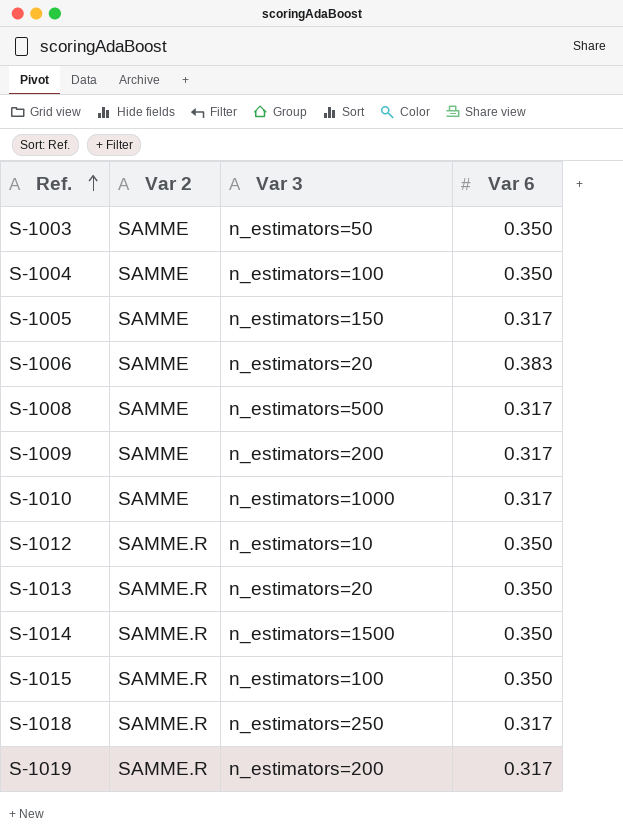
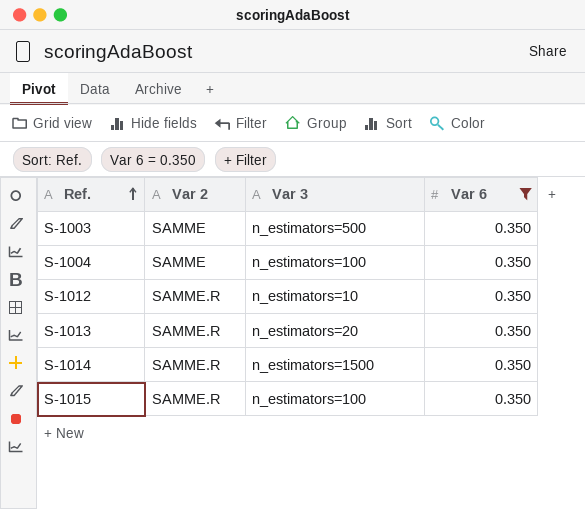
filter: none -> Var 6 = 0.350
S-1003 | Var 3: n_estimators=50 -> n_estimators=500

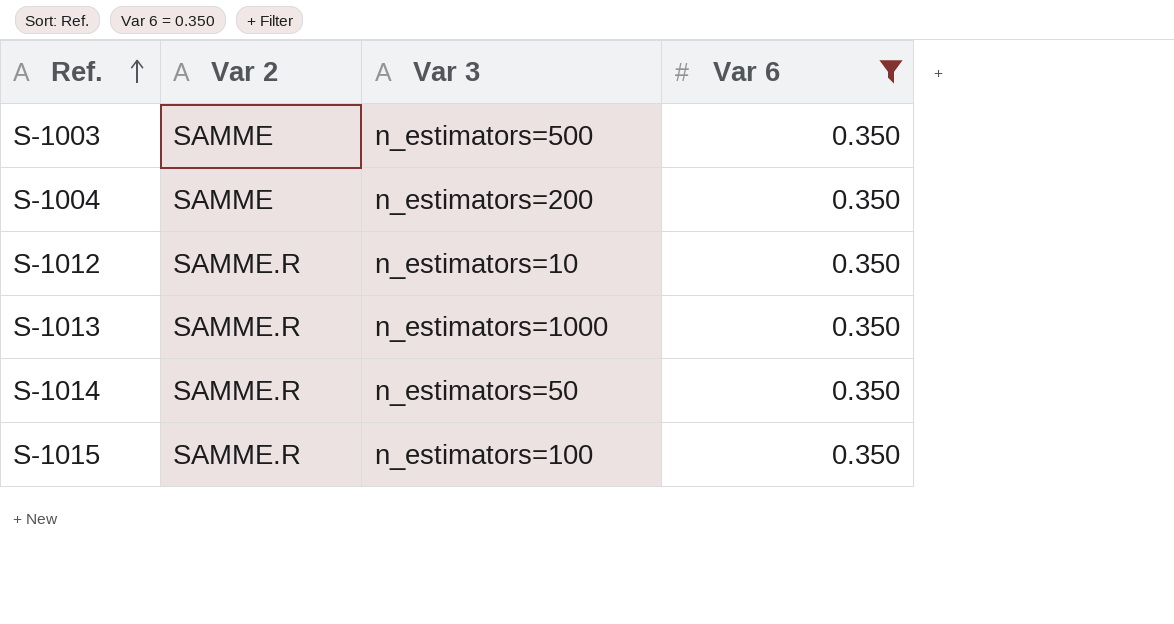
S-1004 | Var 3: n_estimators=100 -> n_estimators=200
S-1013 | Var 3: n_estimators=20 -> n_estimators=1000
S-1014 | Var 3: n_estimators=1500 -> n_estimators=50

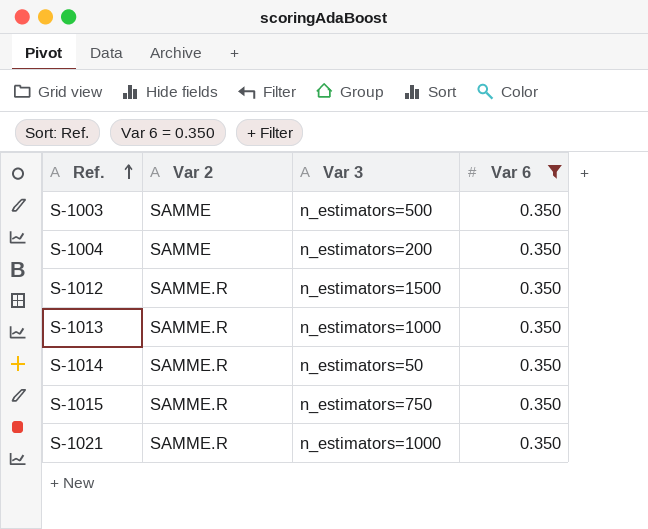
S-1012 | Var 3: n_estimators=10 -> n_estimators=1500
S-1015 | Var 3: n_estimators=100 -> n_estimators=750
row S-1021: none -> SAMME.R | n_estimators=1000 | 0.350

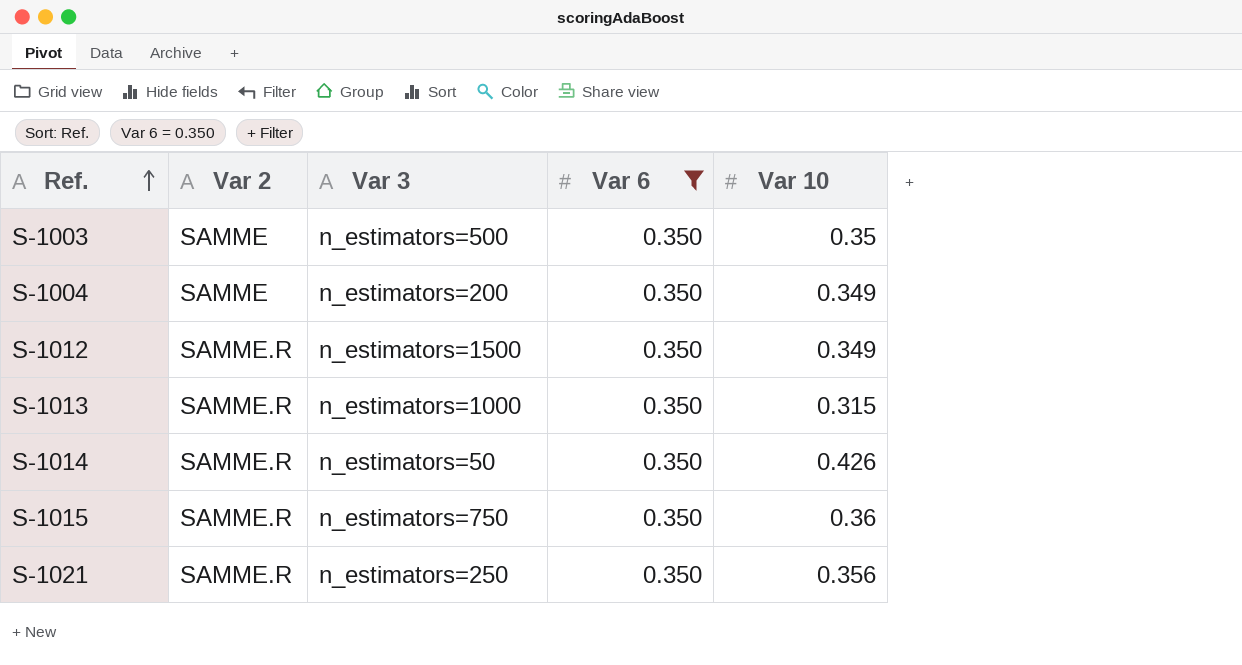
column Var 10 | position: none -> 5
S-1021 | Var 3: n_estimators=1000 -> n_estimators=250

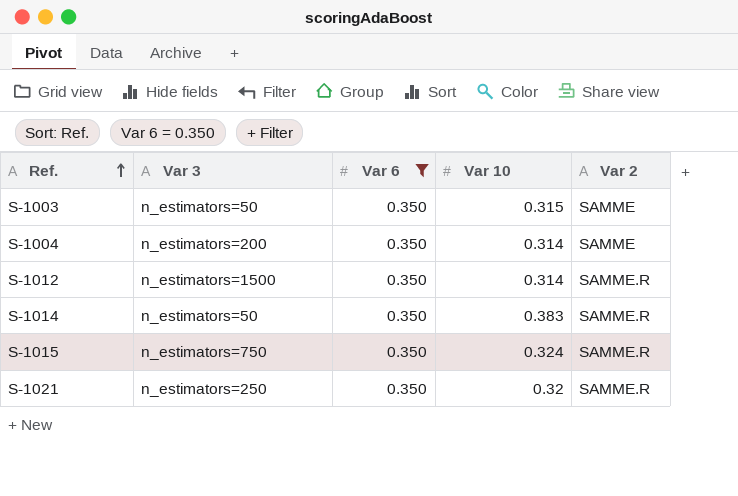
column Var 2 | position: 2 -> 5
row S-1013: SAMME.R | n_estimators=1000 | 0.350 | 0.315 -> none
S-1003 | Var 3: n_estimators=500 -> n_estimators=50
S-1003 | Var 10: 0.35 -> 0.315
S-1004 | Var 10: 0.349 -> 0.314
S-1012 | Var 10: 0.349 -> 0.314
S-1014 | Var 10: 0.426 -> 0.383
S-1015 | Var 10: 0.36 -> 0.324
S-1021 | Var 10: 0.356 -> 0.32

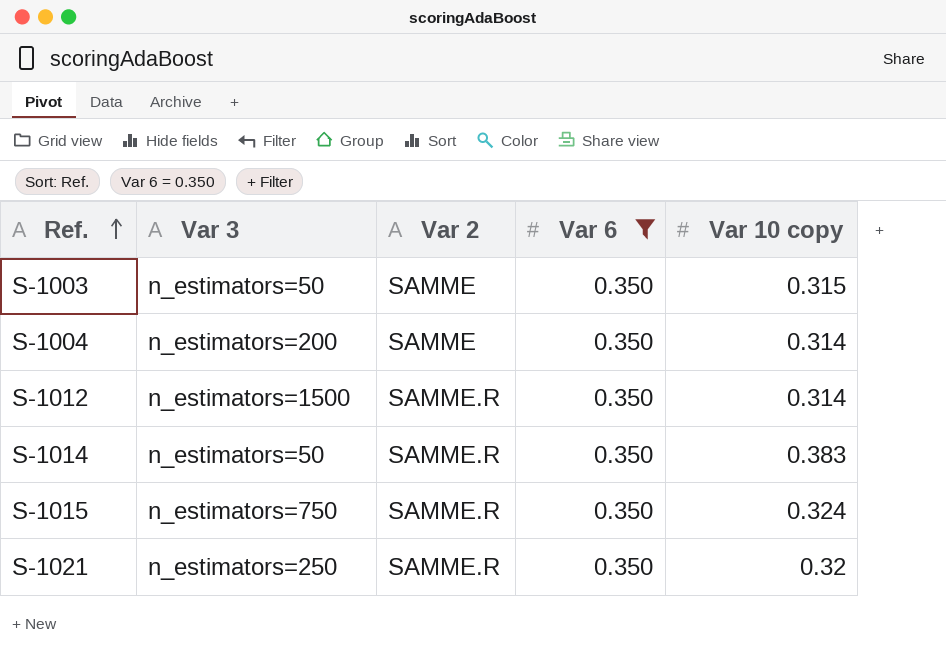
column Var 2 | position: 5 -> 3
column name: Var 10 -> Var 10 copy

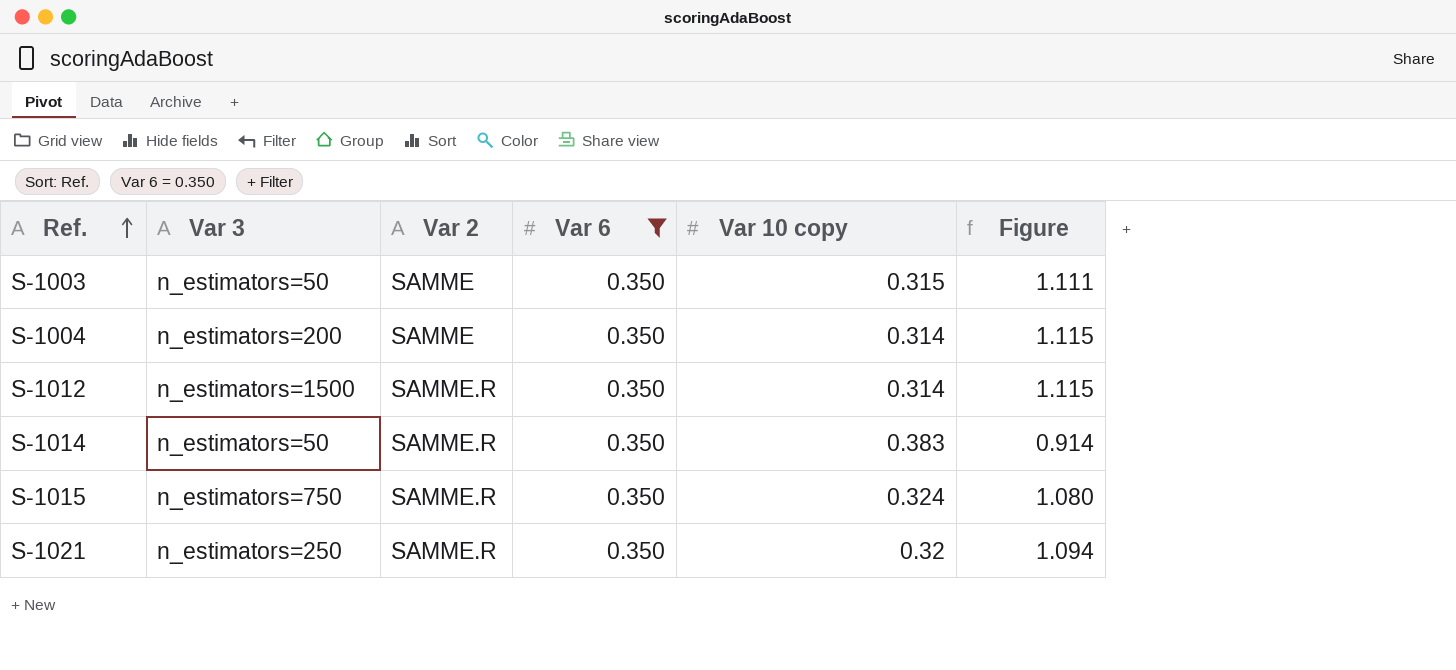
column Figure | formula: none -> [Var 6] / [Var 10 copy]

